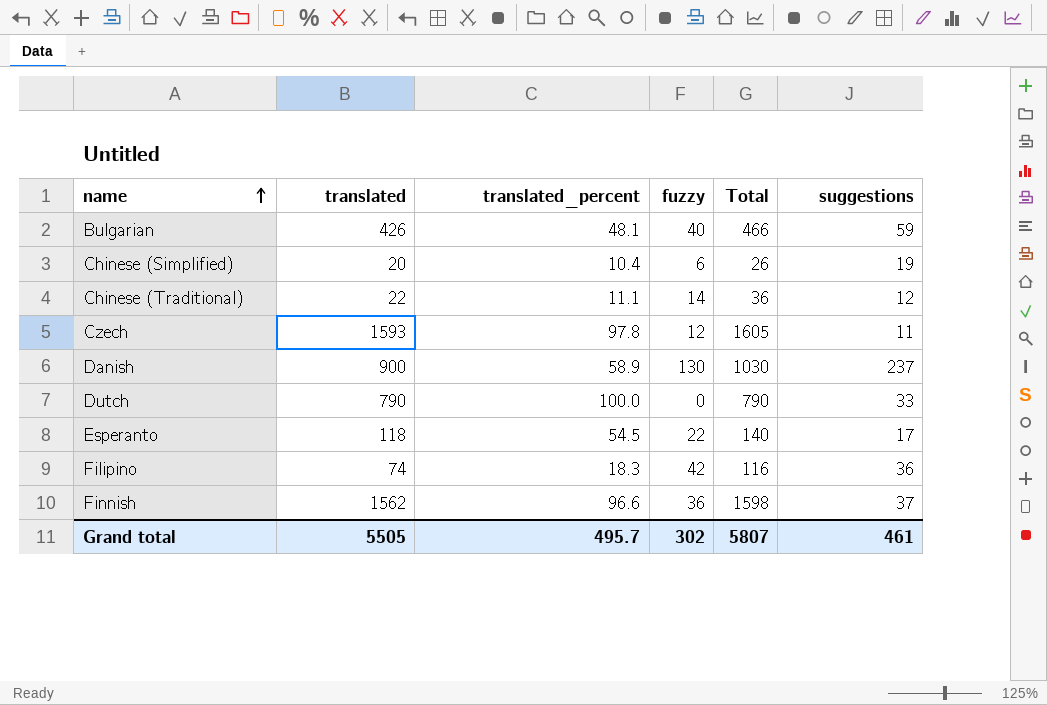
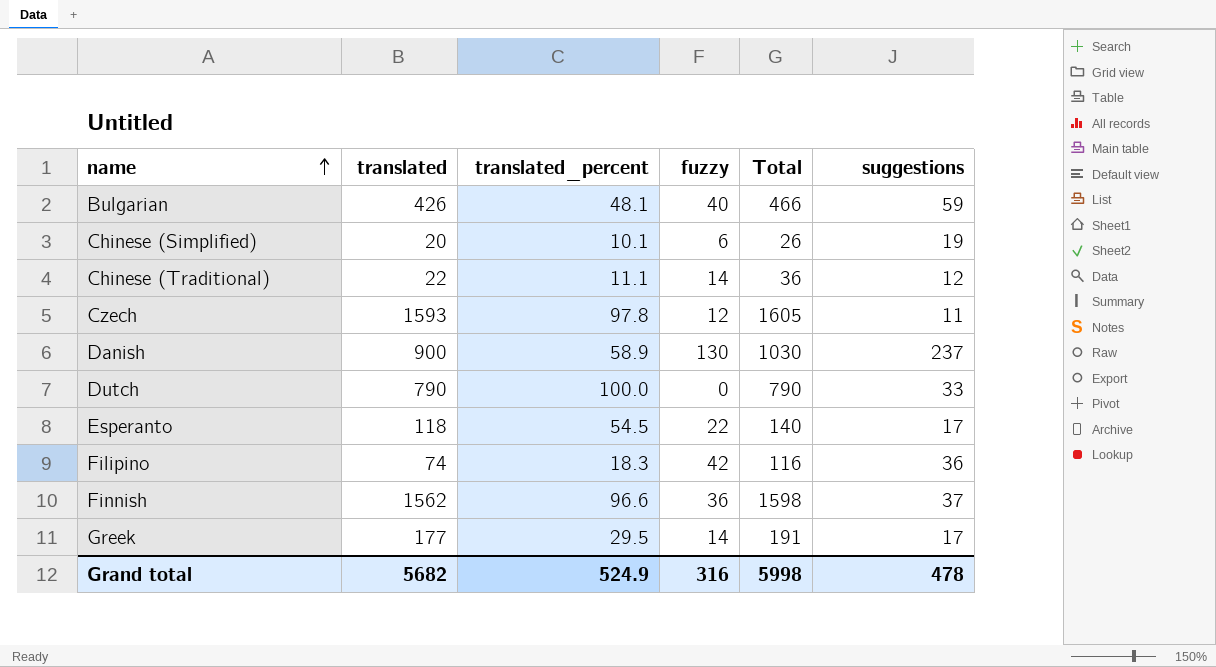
Chinese (Simplified) | translated_percent: 10.4 -> 10.1
row Greek: none -> 177 | 29.5 | 14 | 191 | 17
Grand total | translated: 5505 -> 5682
Grand total | translated_percent: 495.7 -> 524.9
Grand total | fuzzy: 302 -> 316
Grand total | Total: 5807 -> 5998
Grand total | suggestions: 461 -> 478

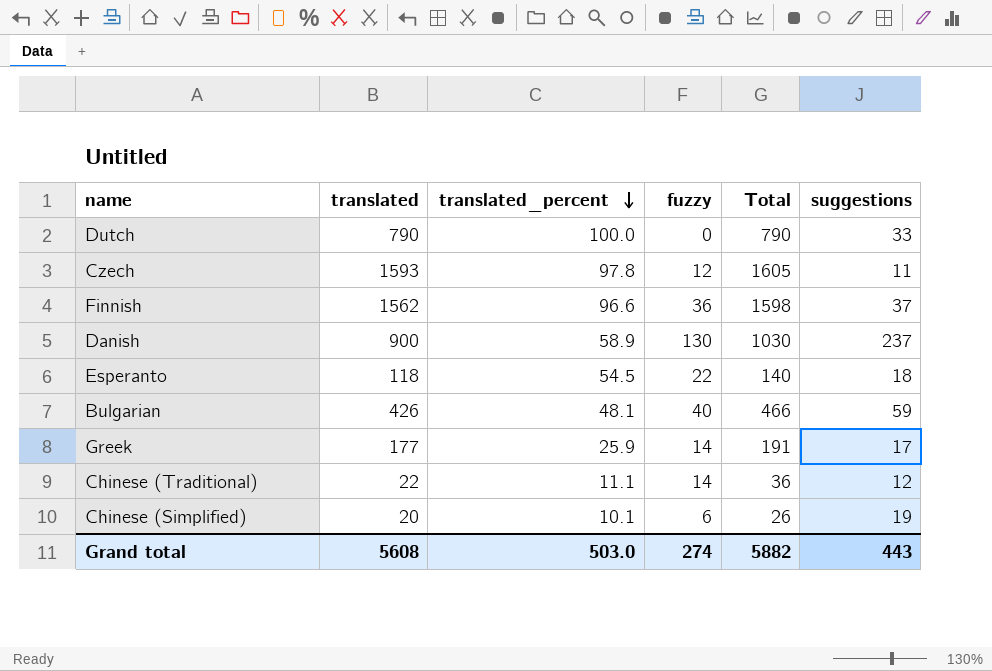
row order: name ascending -> translated_percent descending
row Filipino: 74 | 18.3 | 42 | 116 | 36 -> none
Esperanto | suggestions: 17 -> 18
Greek | translated_percent: 29.5 -> 25.9
Grand total | translated: 5682 -> 5608
Grand total | translated_percent: 524.9 -> 503.0
Grand total | fuzzy: 316 -> 274
Grand total | Total: 5998 -> 5882
Grand total | suggestions: 478 -> 443

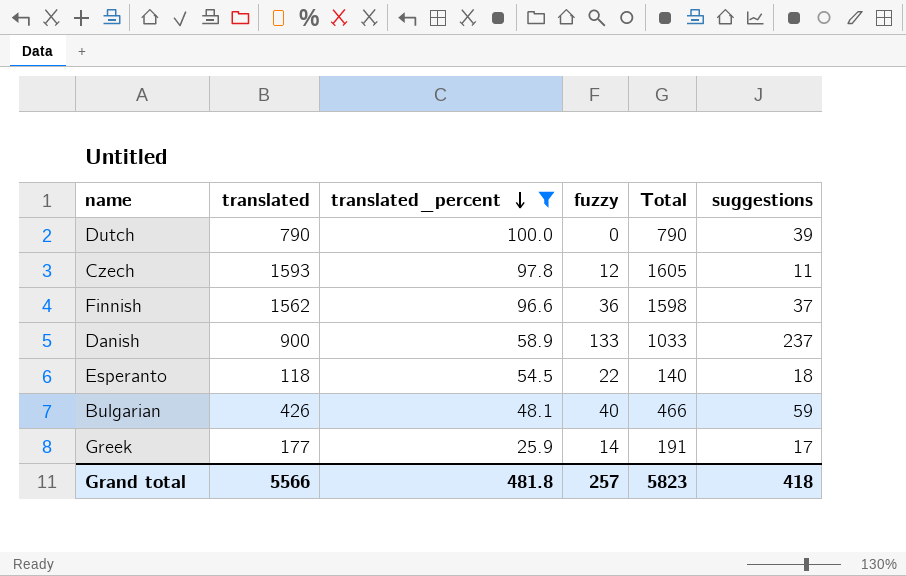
filter: none -> translated_percent >= 25.9
Dutch | suggestions: 33 -> 39
Danish | fuzzy: 130 -> 133
Danish | Total: 1030 -> 1033
Grand total | translated: 5608 -> 5566
Grand total | translated_percent: 503.0 -> 481.8
Grand total | fuzzy: 274 -> 257
Grand total | Total: 5882 -> 5823
Grand total | suggestions: 443 -> 418

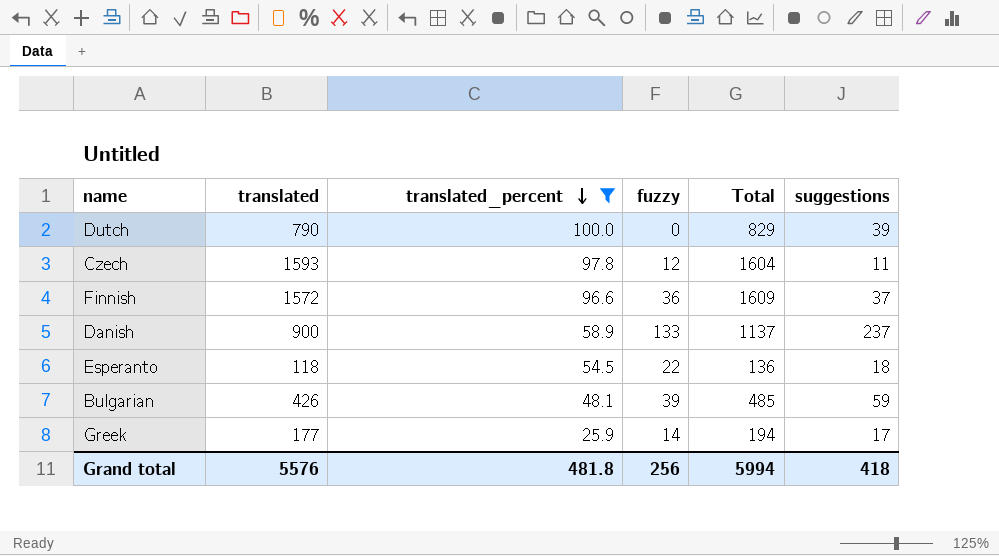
column Total | formula: [translated] + [fuzzy] -> [translated] + [suggestions]
Finnish | translated: 1562 -> 1572
Bulgarian | fuzzy: 40 -> 39
Grand total | translated: 5566 -> 5576
Grand total | fuzzy: 257 -> 256
Grand total | Total: 5823 -> 5994

